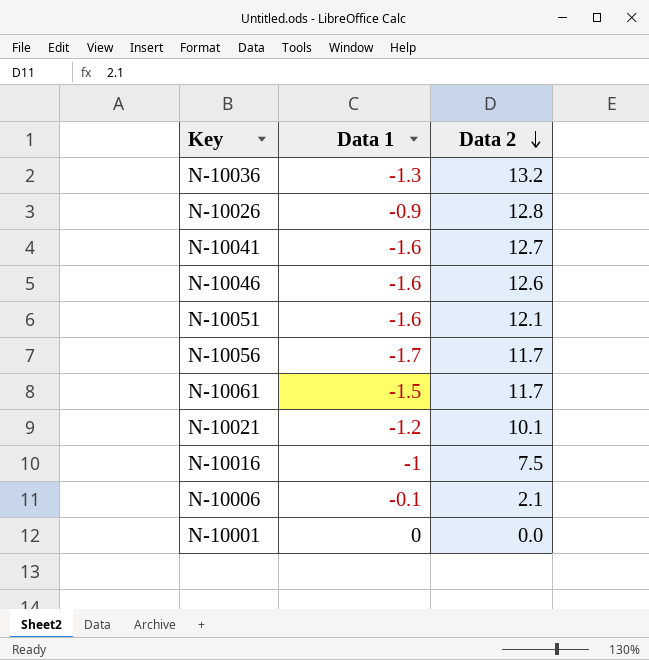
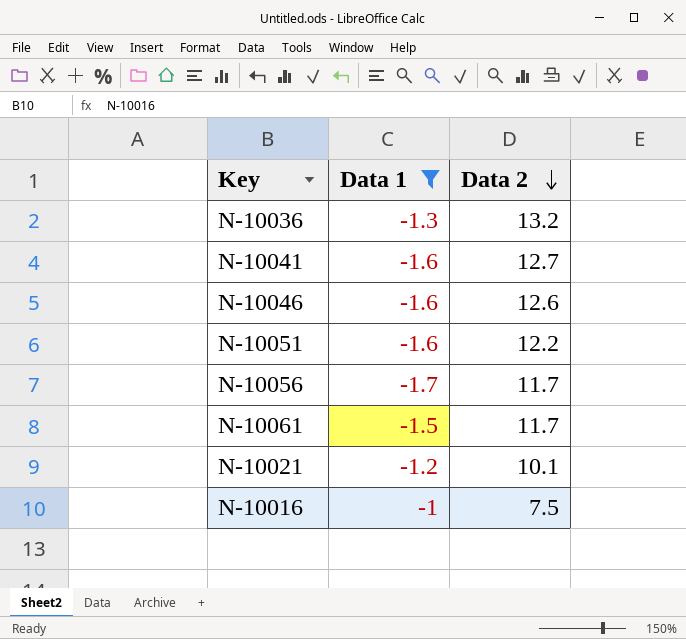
filter: none -> Data 1 <= -1
N-10051 | Data 2: 12.1 -> 12.2

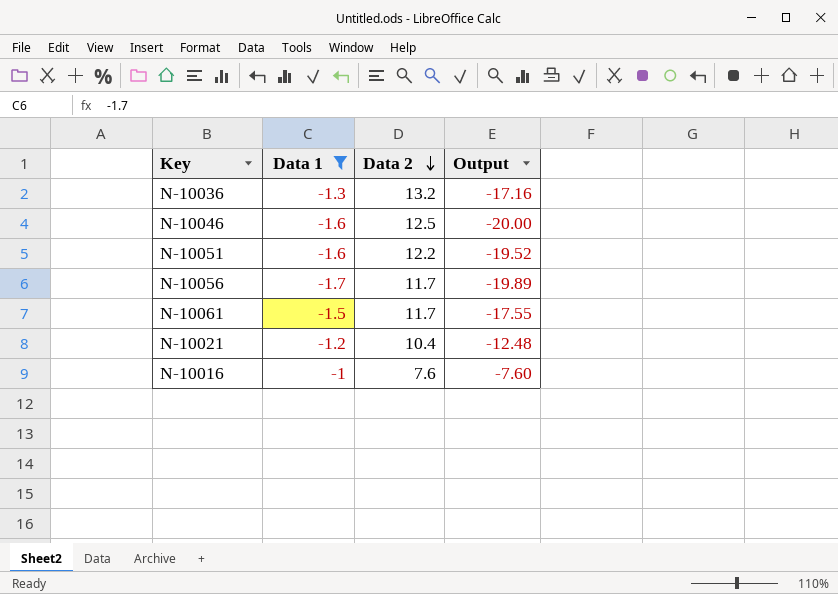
column Output | formula: none -> [Data 1] * [Data 2]
row N-10041: -1.6 | 12.7 -> none
N-10046 | Data 2: 12.6 -> 12.5
N-10021 | Data 2: 10.1 -> 10.4
N-10016 | Data 2: 7.5 -> 7.6

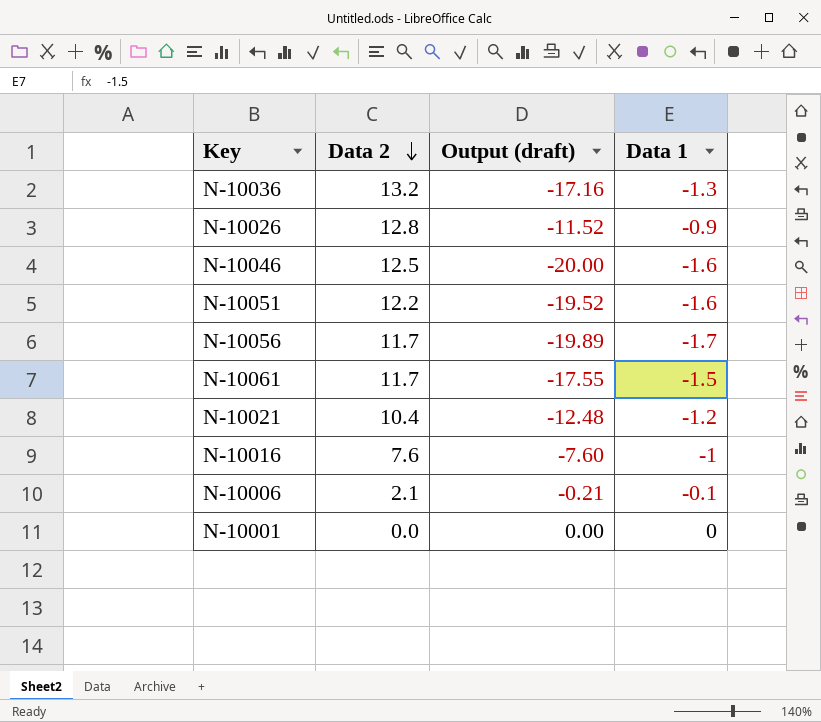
filter: Data 1 <= -1 -> none
column name: Output -> Output (draft)
column Data 1 | position: 2 -> 4

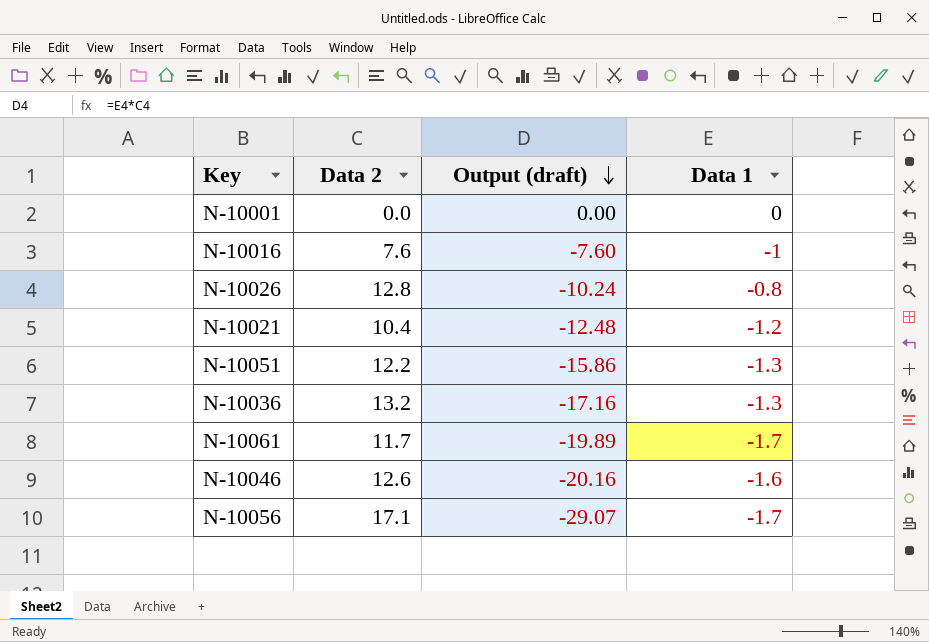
row order: Data 2 descending -> Output (draft) descending
row N-10006: 2.1 | -0.21 | -0.1 -> none
N-10026 | Output (draft): -11.52 -> -10.24
N-10026 | Data 1: -0.9 -> -0.8
N-10051 | Output (draft): -19.52 -> -15.86
N-10051 | Data 1: -1.6 -> -1.3
N-10061 | Output (draft): -17.55 -> -19.89
N-10061 | Data 1: -1.5 -> -1.7
N-10046 | Data 2: 12.5 -> 12.6
N-10046 | Output (draft): -20.00 -> -20.16
N-10056 | Data 2: 11.7 -> 17.1
N-10056 | Output (draft): -19.89 -> -29.07

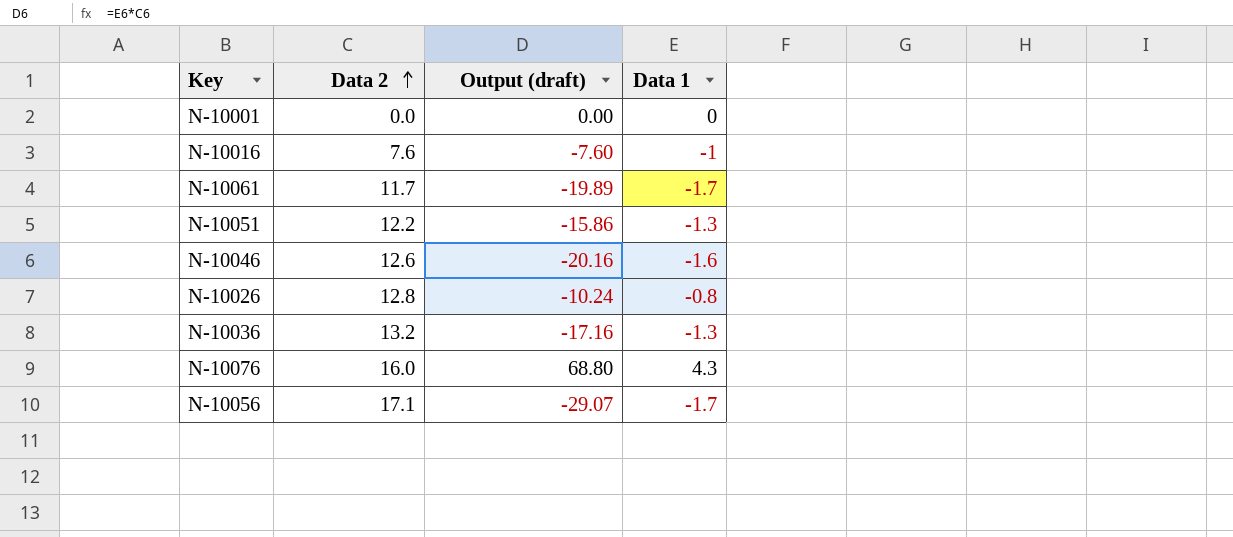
row order: Output (draft) descending -> Data 2 ascending
row N-10021: 10.4 | -12.48 | -1.2 -> none
row N-10076: none -> 16.0 | 68.80 | 4.3

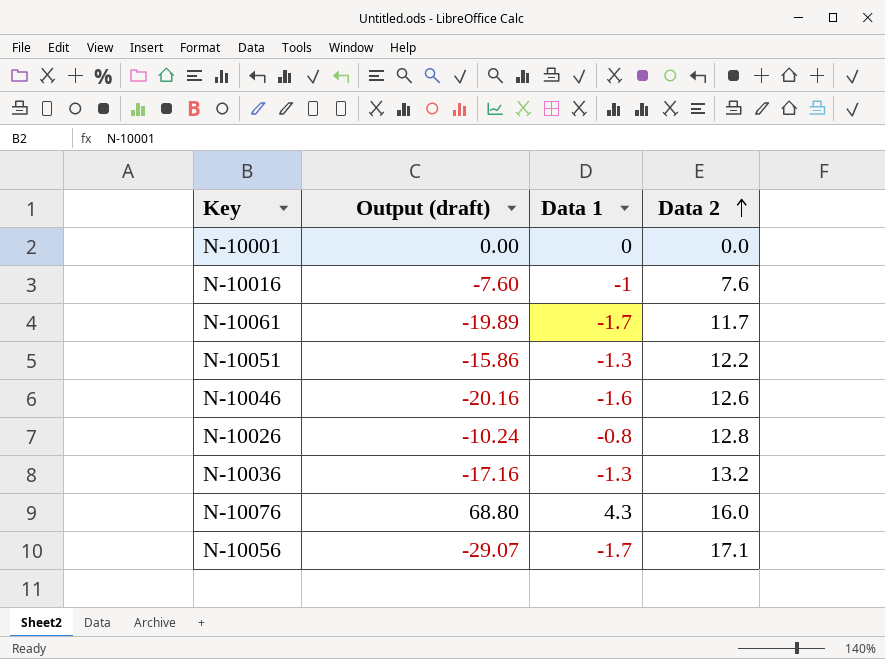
column Data 2 | position: 2 -> 4

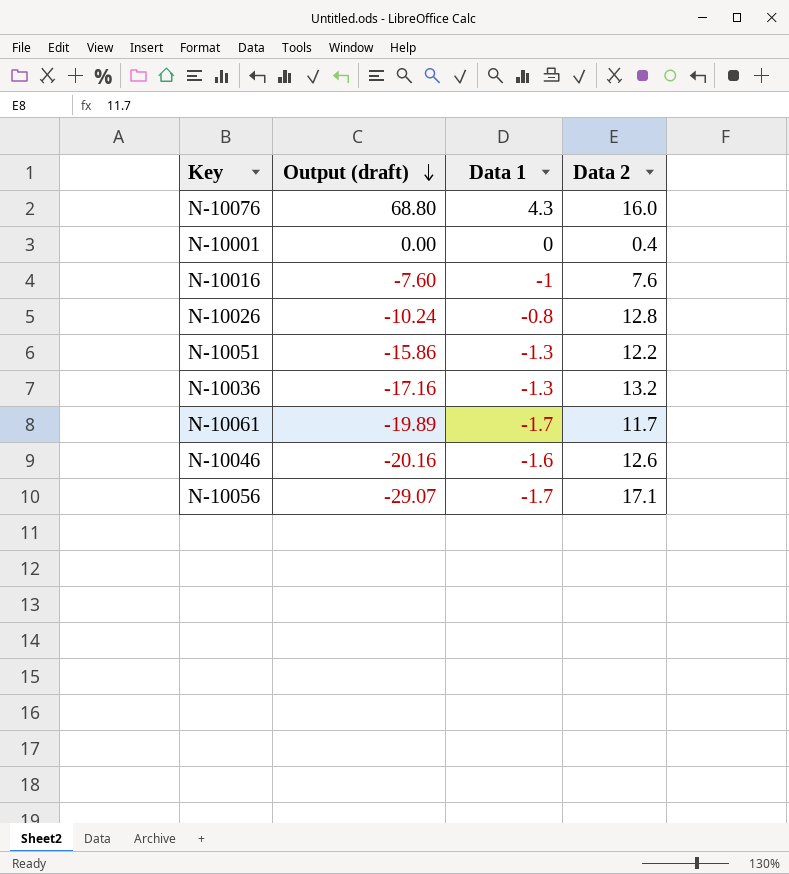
row order: Data 2 ascending -> Output (draft) descending
N-10001 | Data 2: 0.0 -> 0.4

